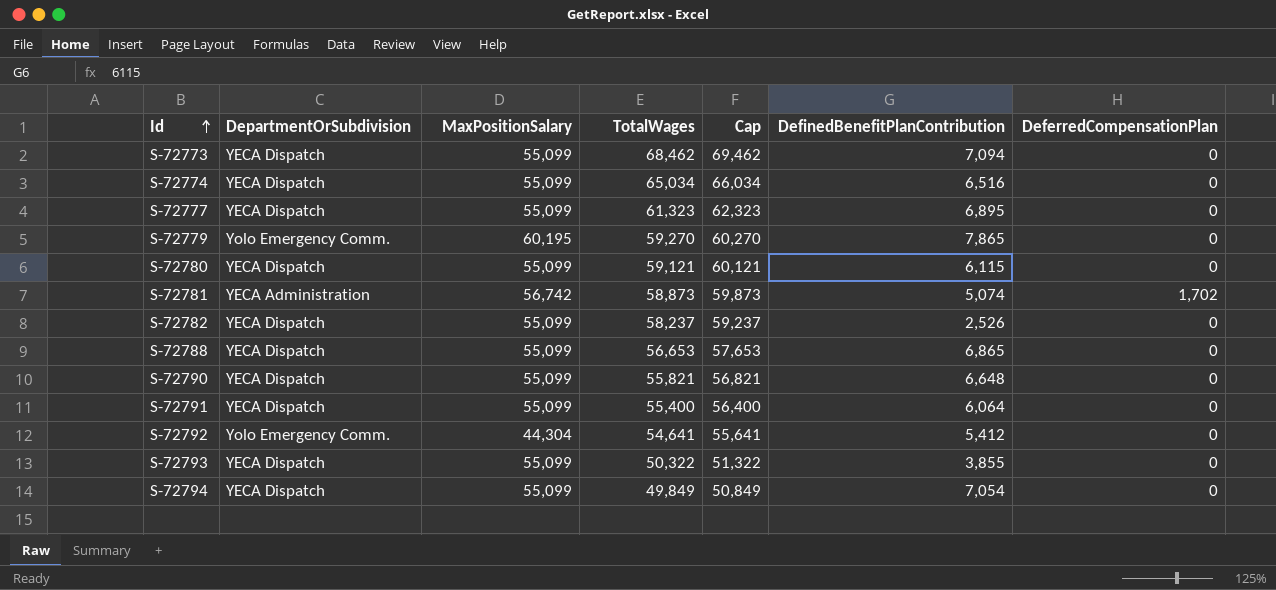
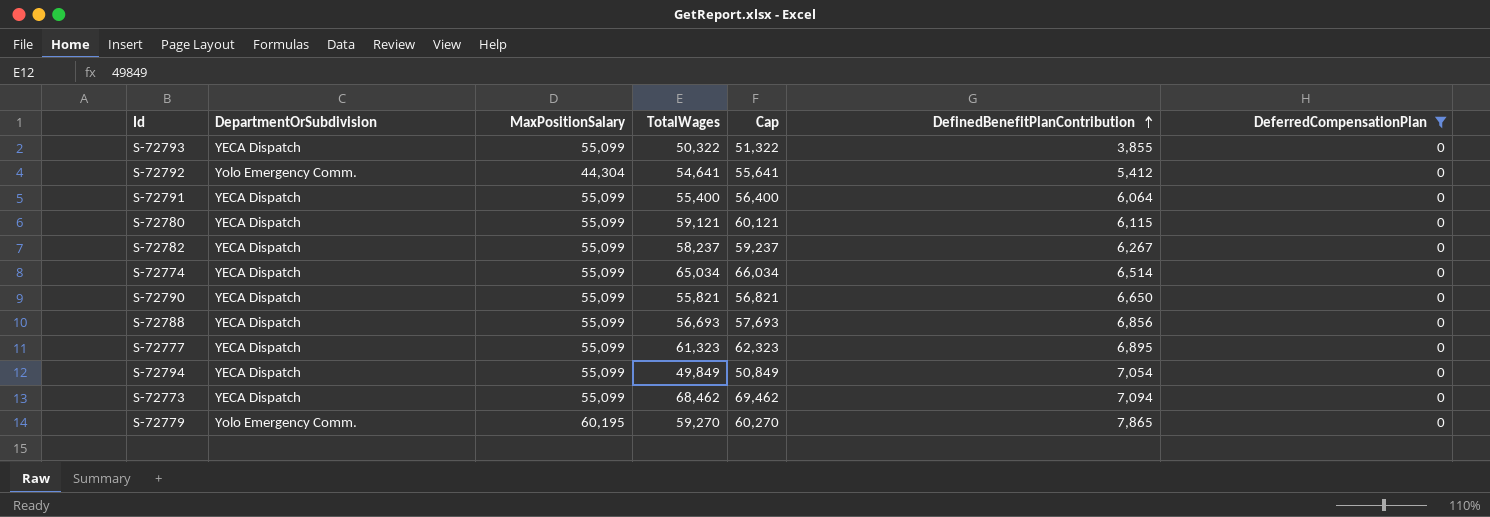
filter: none -> DeferredCompensationPlan = 0
row order: Id ascending -> DefinedBenefitPlanContribution ascending
S-72782 | DefinedBenefitPlanContribution: 2,526 -> 6,267
S-72774 | DefinedBenefitPlanContribution: 6,516 -> 6,514
S-72790 | DefinedBenefitPlanContribution: 6,648 -> 6,650
S-72788 | TotalWages: 56,653 -> 56,693
S-72788 | Cap: 57,653 -> 57,693
S-72788 | DefinedBenefitPlanContribution: 6,865 -> 6,856

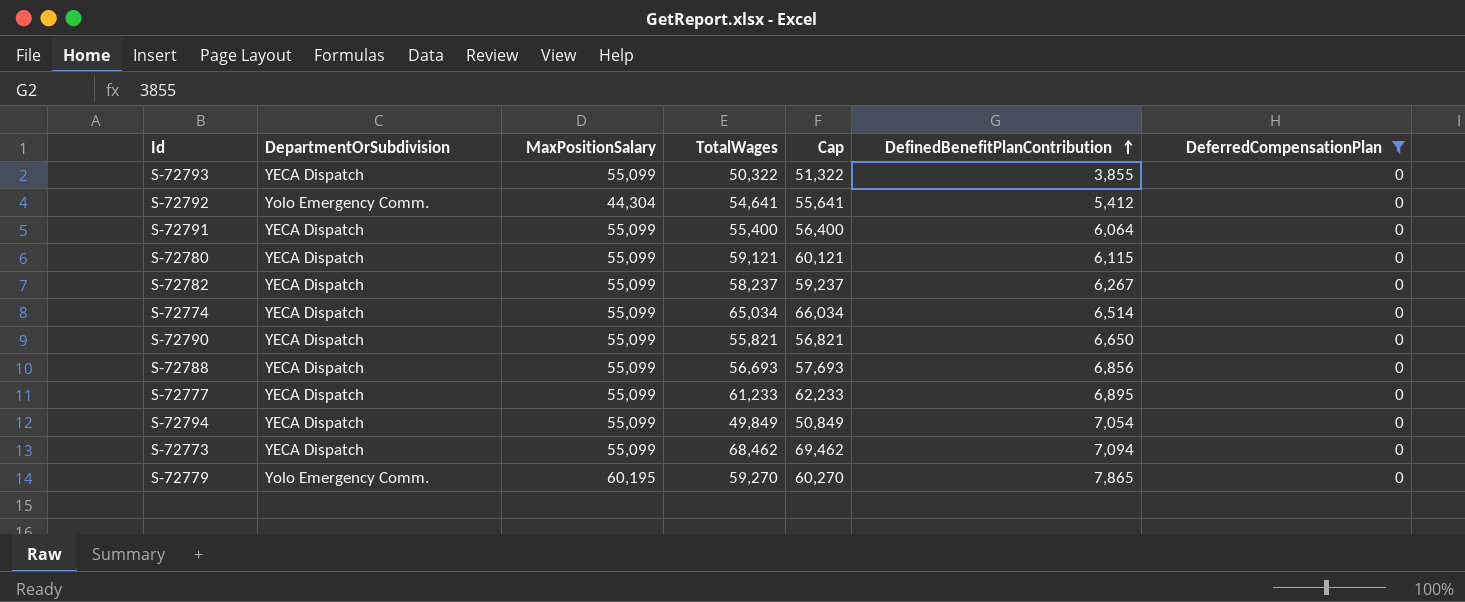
S-72777 | TotalWages: 61,323 -> 61,233
S-72777 | Cap: 62,323 -> 62,233

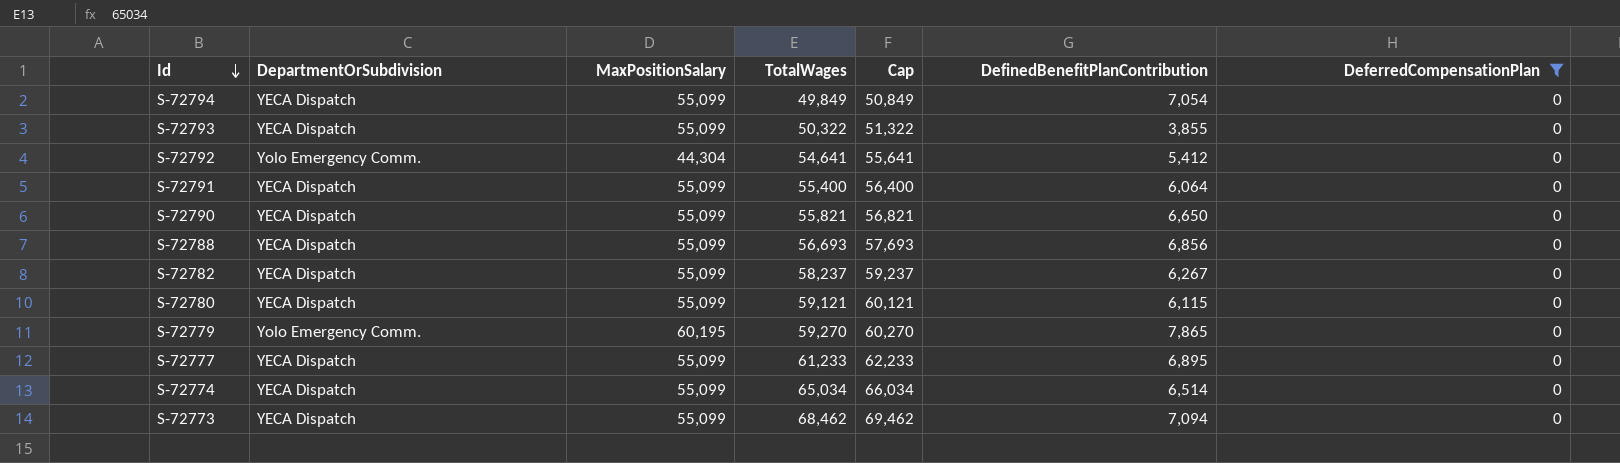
row order: DefinedBenefitPlanContribution ascending -> Id descending

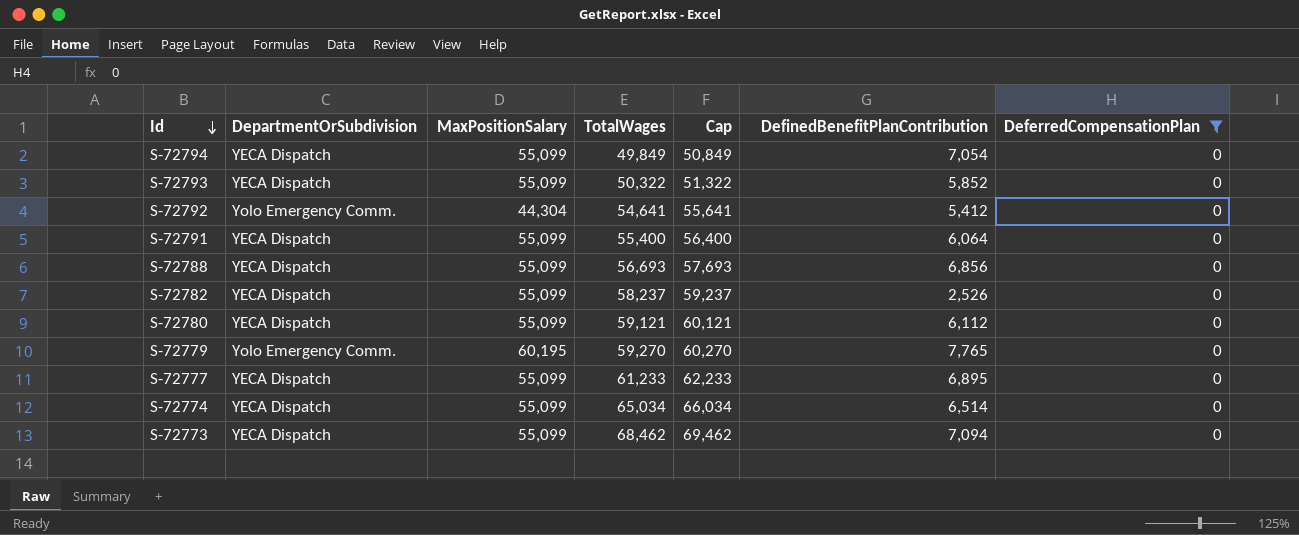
row S-72790: YECA Dispatch | 55,099 | 55,821 | 56,821 | 6,650 | 0 -> none
S-72793 | DefinedBenefitPlanContribution: 3,855 -> 5,852
S-72782 | DefinedBenefitPlanContribution: 6,267 -> 2,526
S-72780 | DefinedBenefitPlanContribution: 6,115 -> 6,112
S-72779 | DefinedBenefitPlanContribution: 7,865 -> 7,765

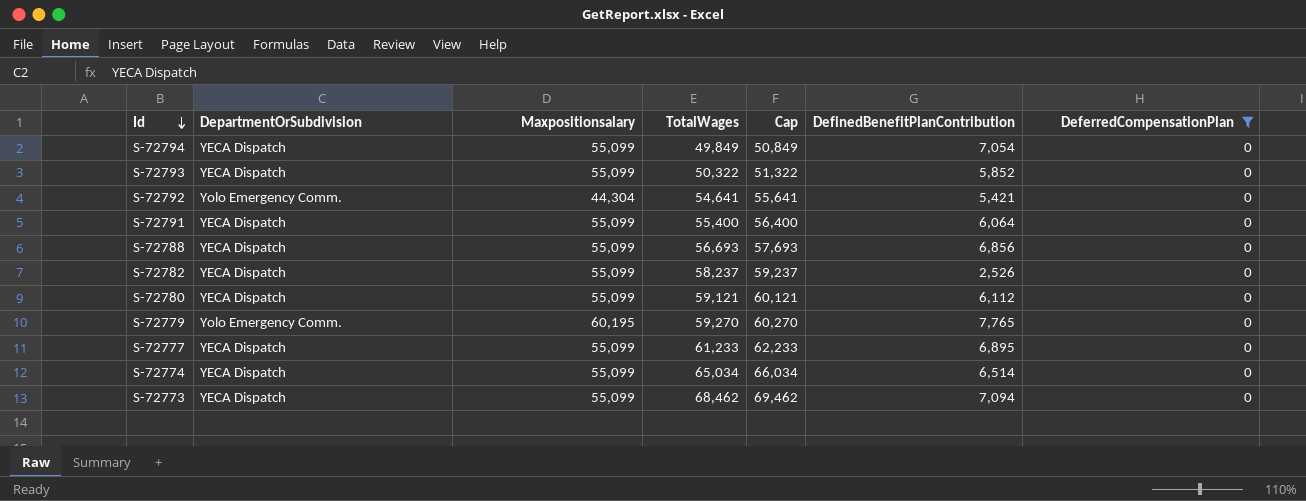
column name: MaxPositionSalary -> Maxpositionsalary
S-72792 | DefinedBenefitPlanContribution: 5,412 -> 5,421

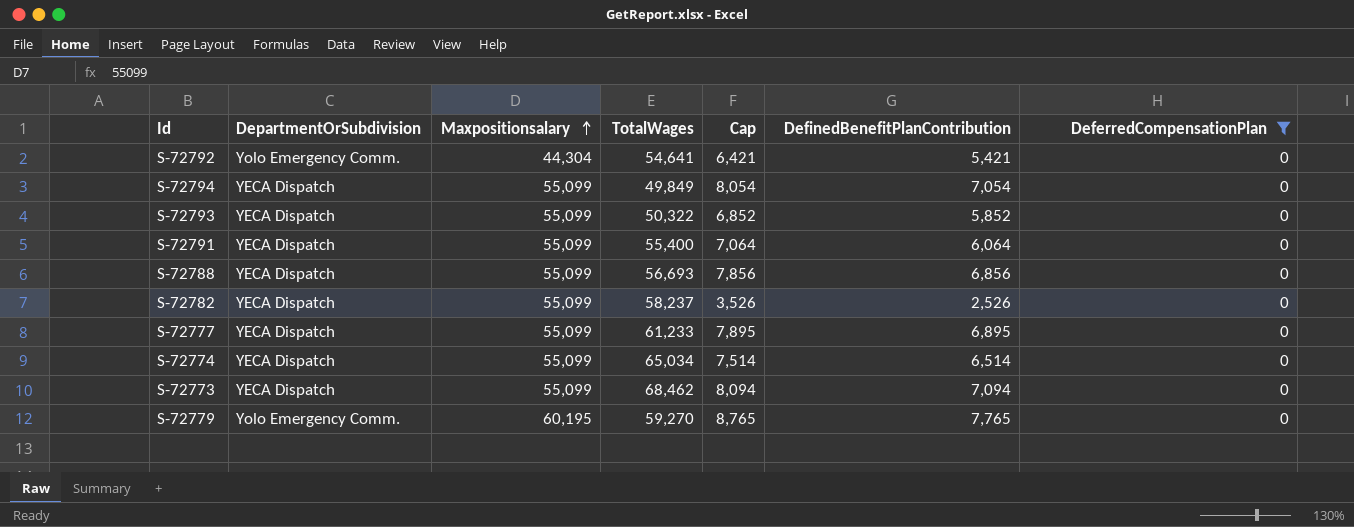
row order: Id descending -> Maxpositionsalary ascending
column Cap | formula: [TotalWages] + 1000 -> [DefinedBenefitPlanContribution] + 1000
row S-72780: YECA Dispatch | 55,099 | 59,121 | 60,121 | 6,112 | 0 -> none

